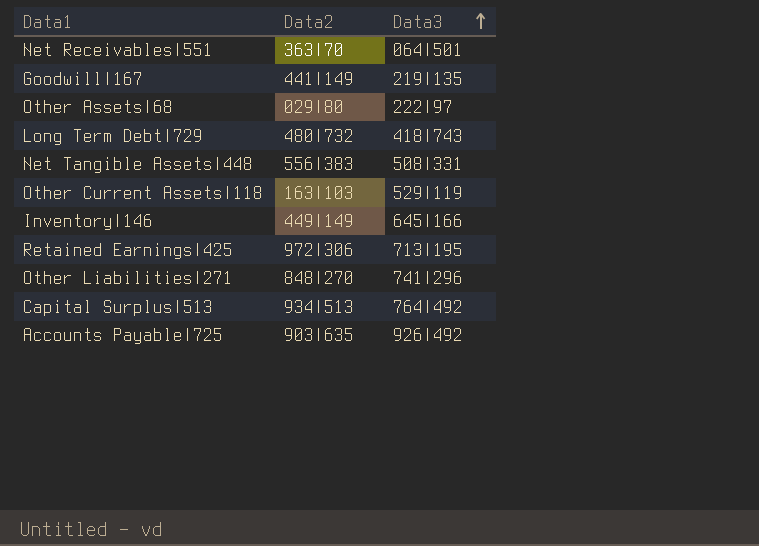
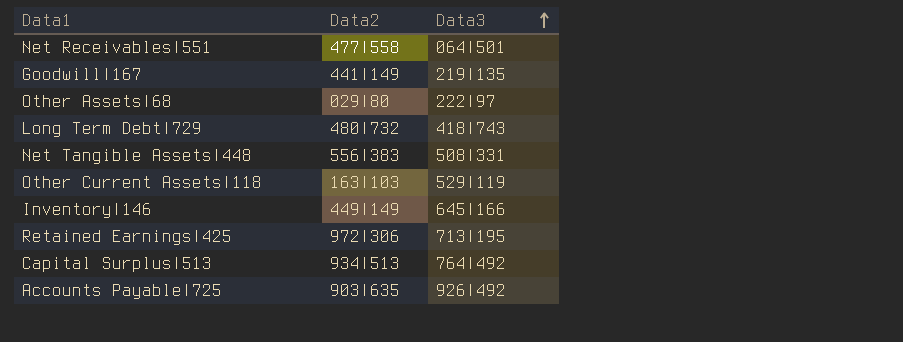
row Other Liabilities|271: 848|270 | 741|296 -> none
Net Receivables|551 | Data2: 363|70 -> 477|558

